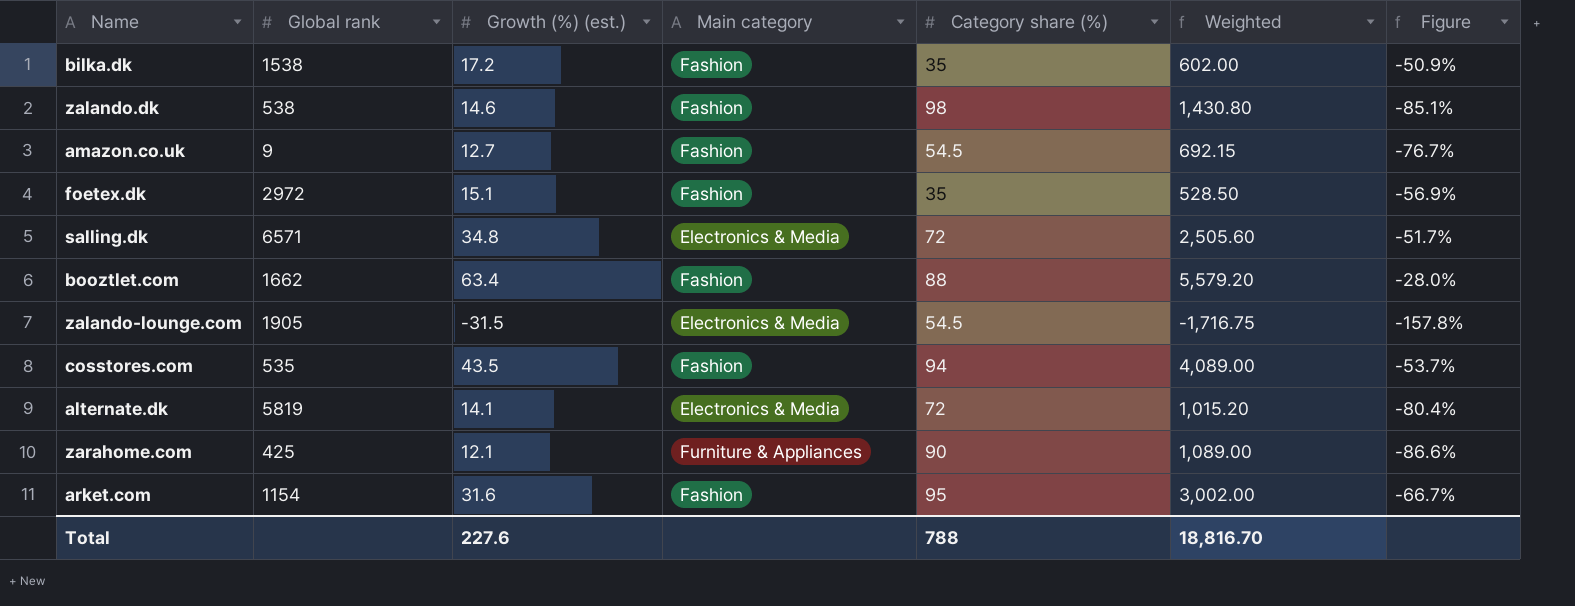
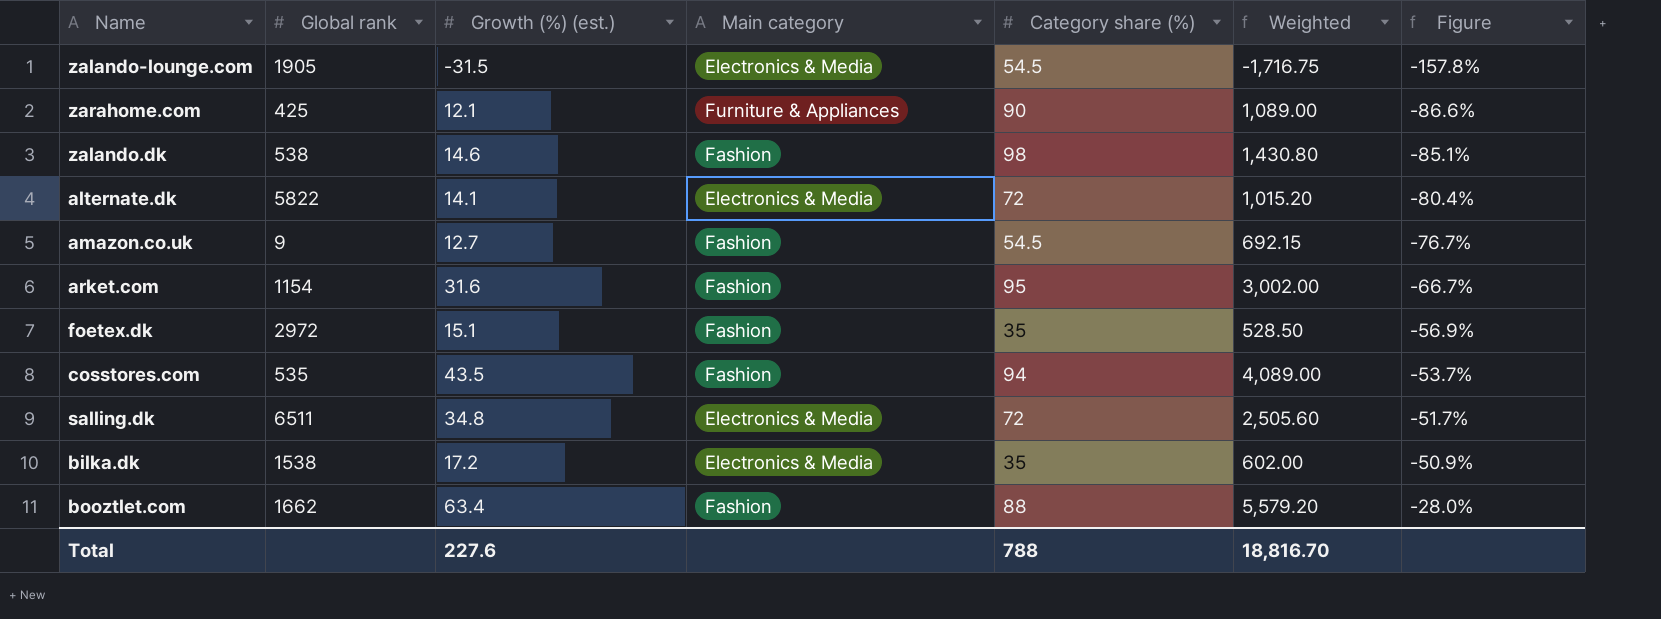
row order: none -> Figure ascending
alternate.dk | Global rank: 5819 -> 5822
salling.dk | Global rank: 6571 -> 6511
bilka.dk | Main category: Fashion -> Electronics & Media

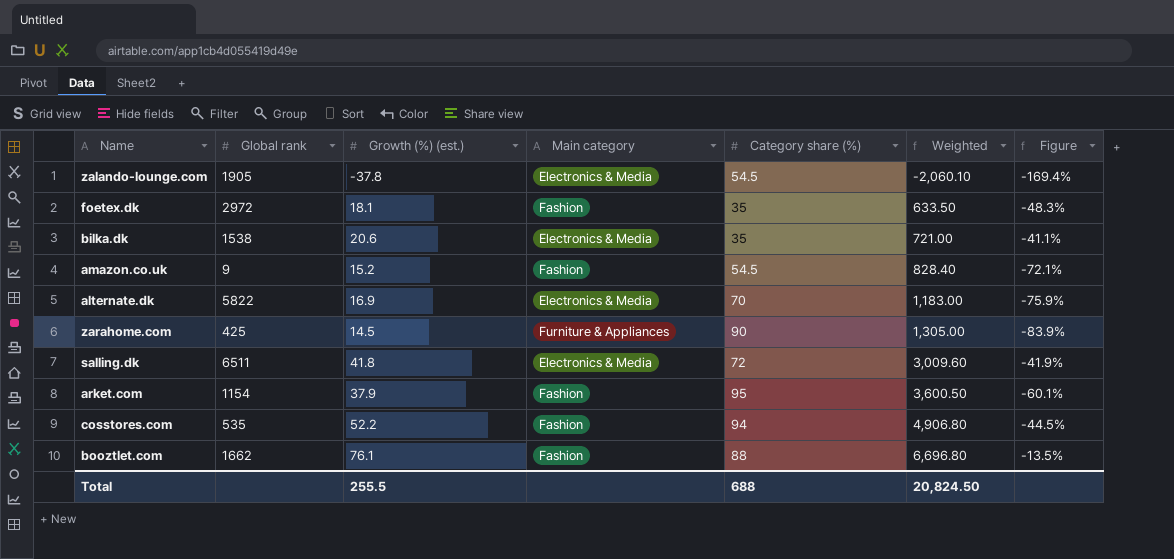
row order: Figure ascending -> Weighted ascending
row zalando.dk: 538 | 14.6 | Fashion | 98 | 1,430.80 | -85.1% -> none
zalando-lounge.com | Growth (%) (est.): -31.5 -> -37.8
zalando-lounge.com | Weighted: -1,716.75 -> -2,060.10
zalando-lounge.com | Figure: -157.8% -> -169.4%
foetex.dk | Growth (%) (est.): 15.1 -> 18.1
foetex.dk | Weighted: 528.50 -> 633.50
foetex.dk | Figure: -56.9% -> -48.3%
bilka.dk | Growth (%) (est.): 17.2 -> 20.6
bilka.dk | Weighted: 602.00 -> 721.00
bilka.dk | Figure: -50.9% -> -41.1%
amazon.co.uk | Growth (%) (est.): 12.7 -> 15.2
amazon.co.uk | Weighted: 692.15 -> 828.40
amazon.co.uk | Figure: -76.7% -> -72.1%
alternate.dk | Growth (%) (est.): 14.1 -> 16.9
alternate.dk | Category share (%): 72 -> 70
alternate.dk | Weighted: 1,015.20 -> 1,183.00
alternate.dk | Figure: -80.4% -> -75.9%
zarahome.com | Growth (%) (est.): 12.1 -> 14.5
zarahome.com | Weighted: 1,089.00 -> 1,305.00
zarahome.com | Figure: -86.6% -> -83.9%
salling.dk | Growth (%) (est.): 34.8 -> 41.8
salling.dk | Weighted: 2,505.60 -> 3,009.60
salling.dk | Figure: -51.7% -> -41.9%
arket.com | Growth (%) (est.): 31.6 -> 37.9
arket.com | Weighted: 3,002.00 -> 3,600.50
arket.com | Figure: -66.7% -> -60.1%
cosstores.com | Growth (%) (est.): 43.5 -> 52.2
cosstores.com | Weighted: 4,089.00 -> 4,906.80
cosstores.com | Figure: -53.7% -> -44.5%
booztlet.com | Growth (%) (est.): 63.4 -> 76.1
booztlet.com | Weighted: 5,579.20 -> 6,696.80
booztlet.com | Figure: -28.0% -> -13.5%
Total | Growth (%) (est.): 227.6 -> 255.5
Total | Category share (%): 788 -> 688
Total | Weighted: 18,816.70 -> 20,824.50

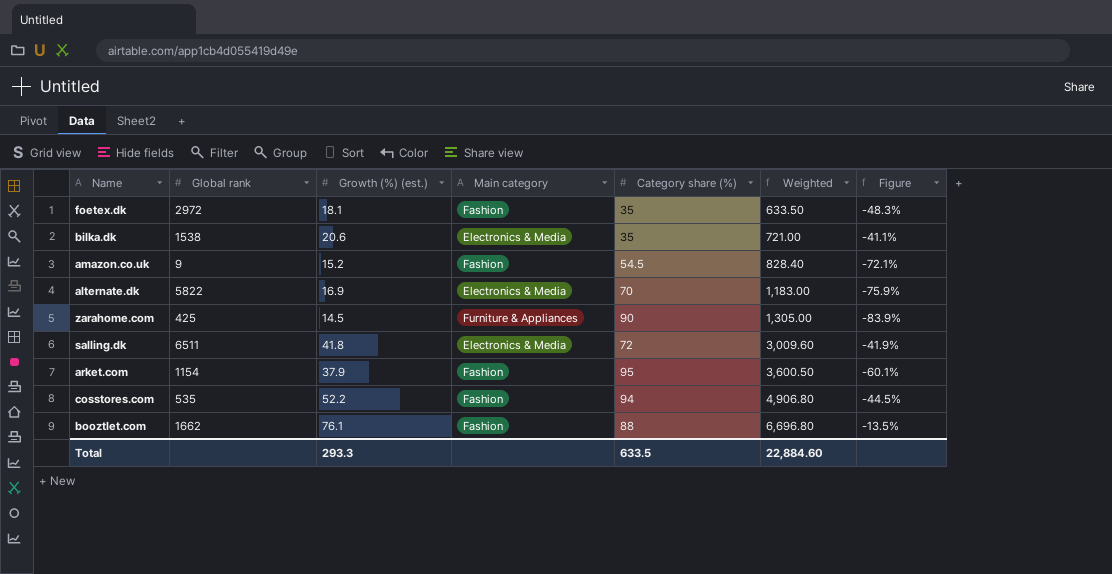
row zalando-lounge.com: 1905 | -37.8 | Electronics & Media | 54.5 | -2,060.10 | -169.4% -> none
Total | Growth (%) (est.): 255.5 -> 293.3
Total | Category share (%): 688 -> 633.5
Total | Weighted: 20,824.50 -> 22,884.60

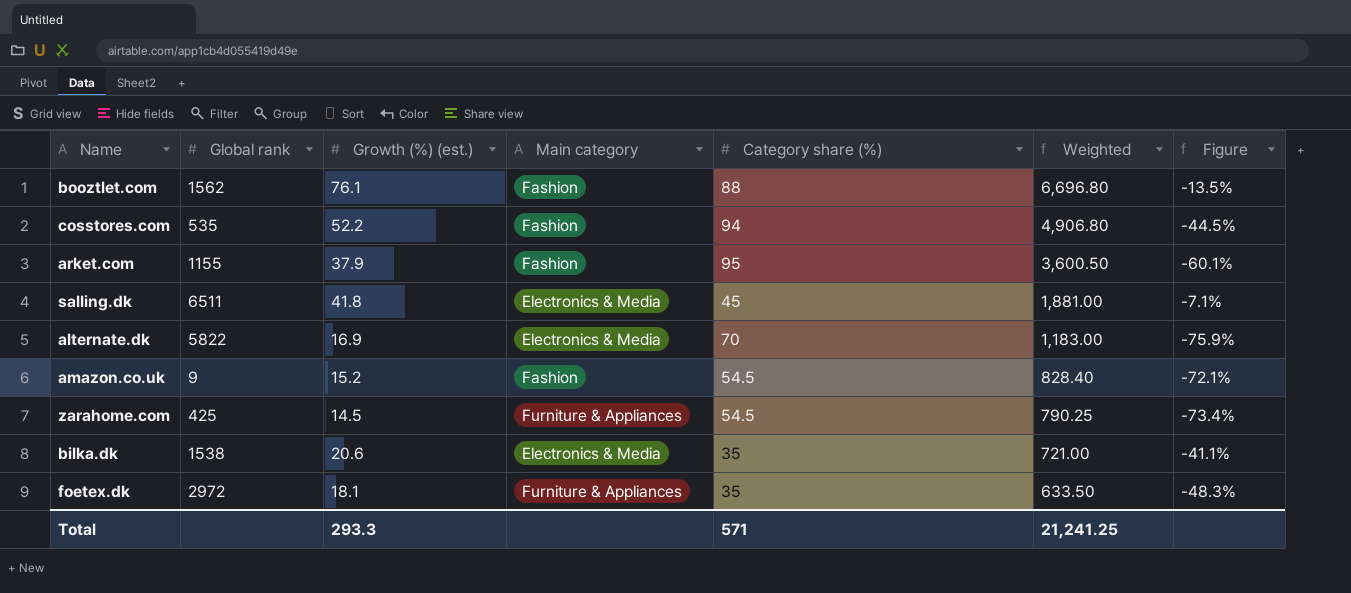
row order: Weighted ascending -> Weighted descending
booztlet.com | Global rank: 1662 -> 1562
arket.com | Global rank: 1154 -> 1155
salling.dk | Category share (%): 72 -> 45
salling.dk | Weighted: 3,009.60 -> 1,881.00
salling.dk | Figure: -41.9% -> -7.1%
zarahome.com | Category share (%): 90 -> 54.5
zarahome.com | Weighted: 1,305.00 -> 790.25
zarahome.com | Figure: -83.9% -> -73.4%
foetex.dk | Main category: Fashion -> Furniture & Appliances
Total | Category share (%): 633.5 -> 571
Total | Weighted: 22,884.60 -> 21,241.25

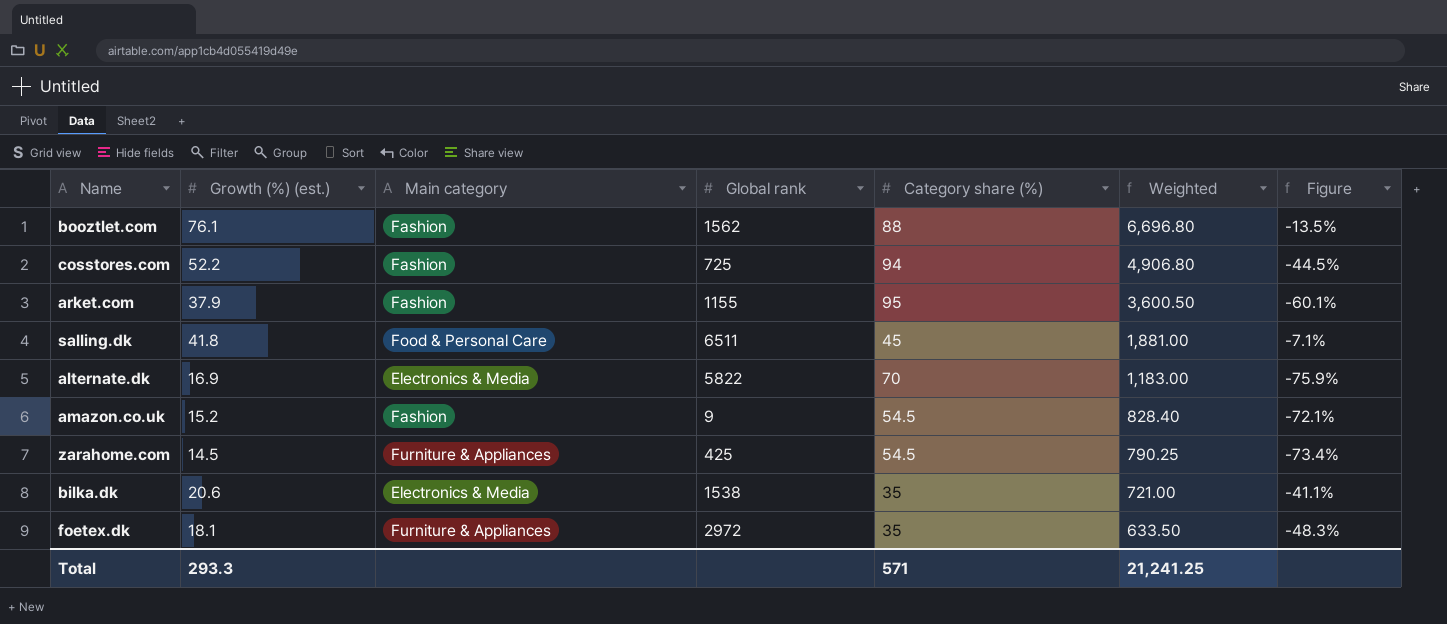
column Global rank | position: 2 -> 4
cosstores.com | Global rank: 535 -> 725
salling.dk | Main category: Electronics & Media -> Food & Personal Care

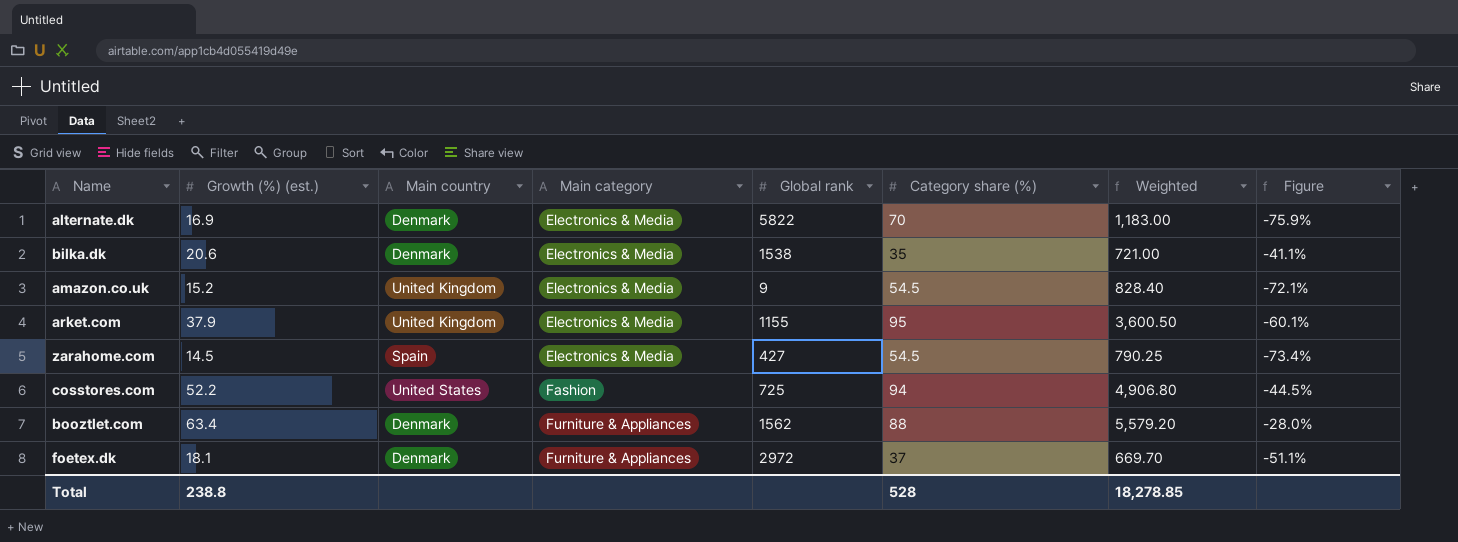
row order: Weighted descending -> Main category ascending
column Main country | position: none -> 3
row salling.dk: 41.8 | Food & Personal Care | 6511 | 45 | 1,881.00 | -7.1% -> none
amazon.co.uk | Main category: Fashion -> Electronics & Media
arket.com | Main category: Fashion -> Electronics & Media
zarahome.com | Main category: Furniture & Appliances -> Electronics & Media
zarahome.com | Global rank: 425 -> 427
booztlet.com | Growth (%) (est.): 76.1 -> 63.4
booztlet.com | Main category: Fashion -> Furniture & Appliances
booztlet.com | Weighted: 6,696.80 -> 5,579.20
booztlet.com | Figure: -13.5% -> -28.0%
foetex.dk | Category share (%): 35 -> 37
foetex.dk | Weighted: 633.50 -> 669.70
foetex.dk | Figure: -48.3% -> -51.1%
Total | Growth (%) (est.): 293.3 -> 238.8
Total | Category share (%): 571 -> 528
Total | Weighted: 21,241.25 -> 18,278.85

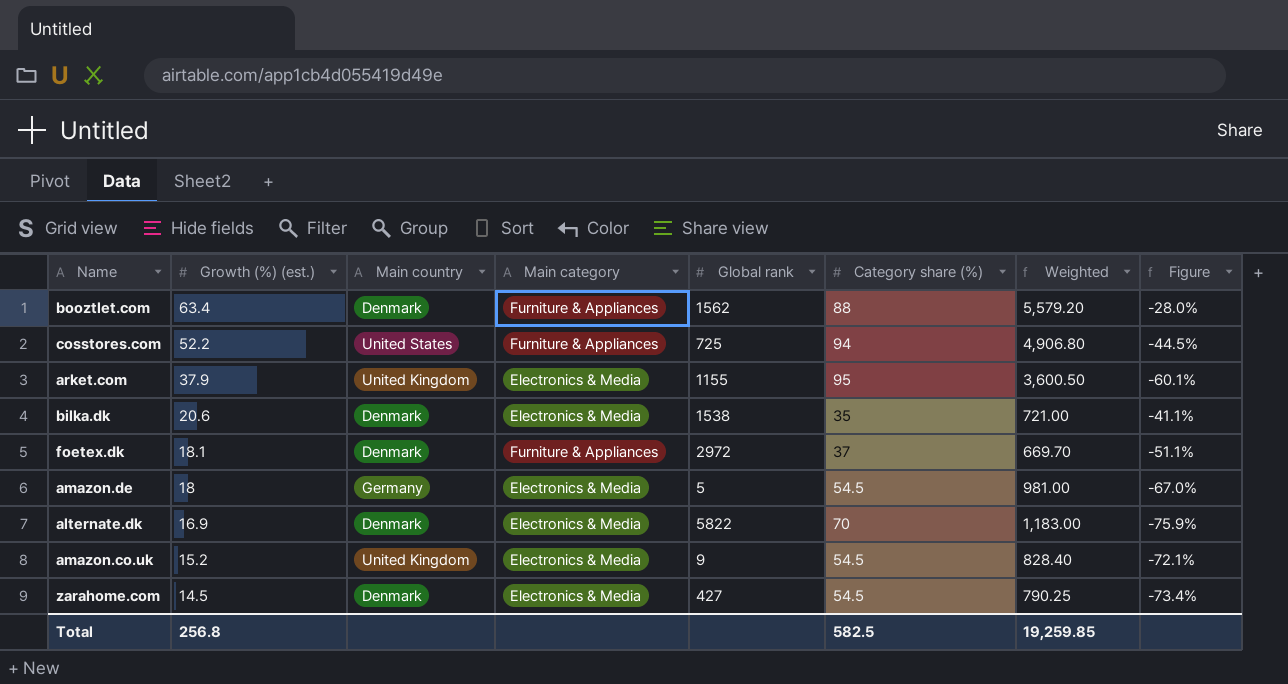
row order: Main category ascending -> Growth (%) (est.) descending
cosstores.com | Main category: Fashion -> Furniture & Appliances
row amazon.de: none -> 18 | Germany | Electronics & Media | 5 | 54.5 | 981.00 | -67.0%
zarahome.com | Main country: Spain -> Denmark
Total | Growth (%) (est.): 238.8 -> 256.8
Total | Category share (%): 528 -> 582.5
Total | Weighted: 18,278.85 -> 19,259.85

